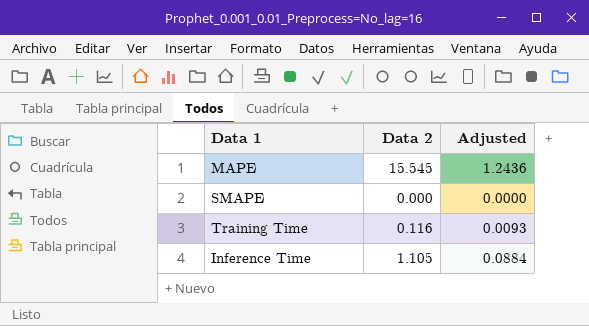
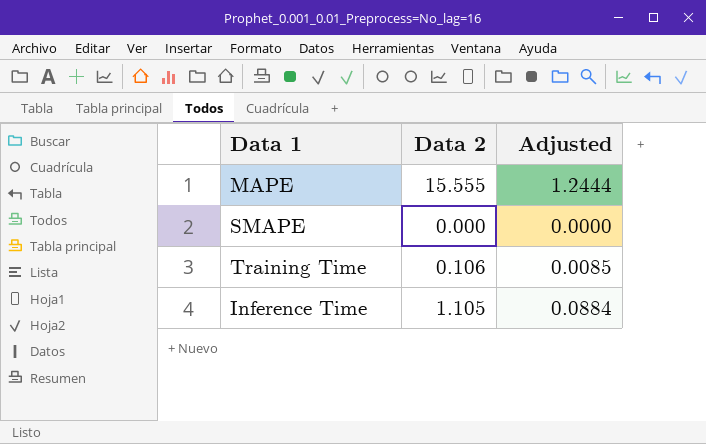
MAPE | Data 2: 15.545 -> 15.555
MAPE | Adjusted: 1.2436 -> 1.2444
Training Time | Data 2: 0.116 -> 0.106
Training Time | Adjusted: 0.0093 -> 0.0085

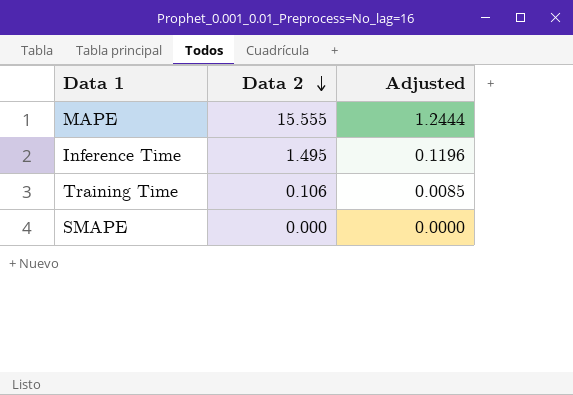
row order: none -> Data 2 descending
Inference Time | Data 2: 1.105 -> 1.495
Inference Time | Adjusted: 0.0884 -> 0.1196

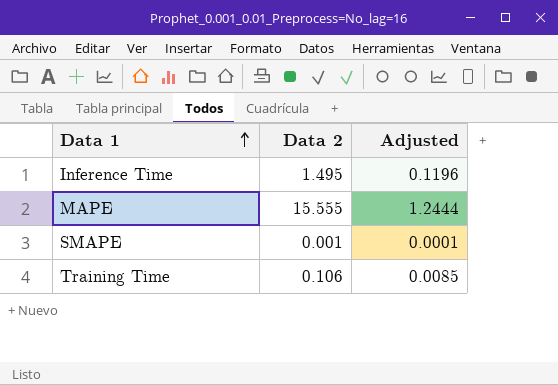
row order: Data 2 descending -> Data 1 ascending
SMAPE | Data 2: 0.000 -> 0.001
SMAPE | Adjusted: 0.0000 -> 0.0001

